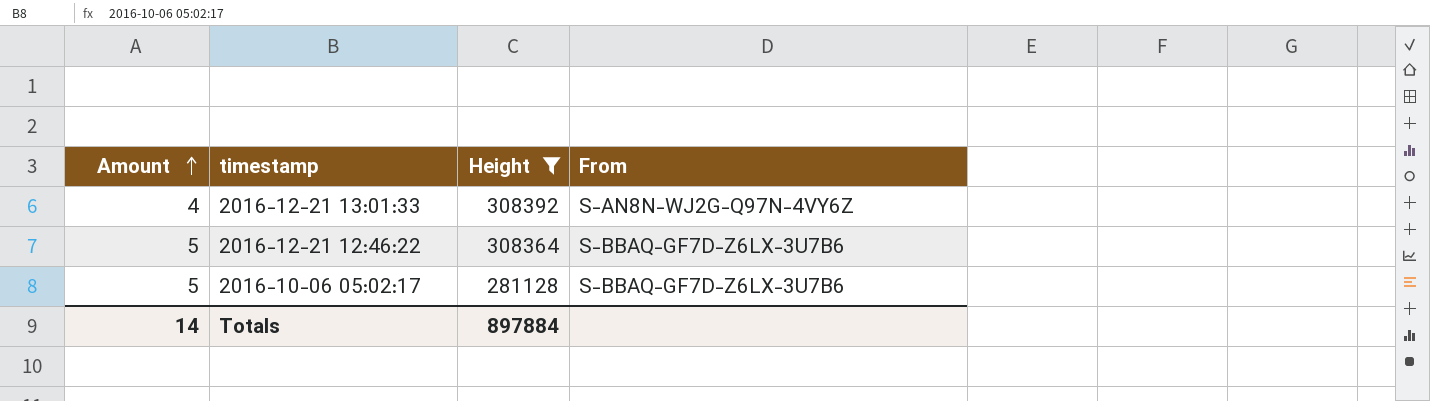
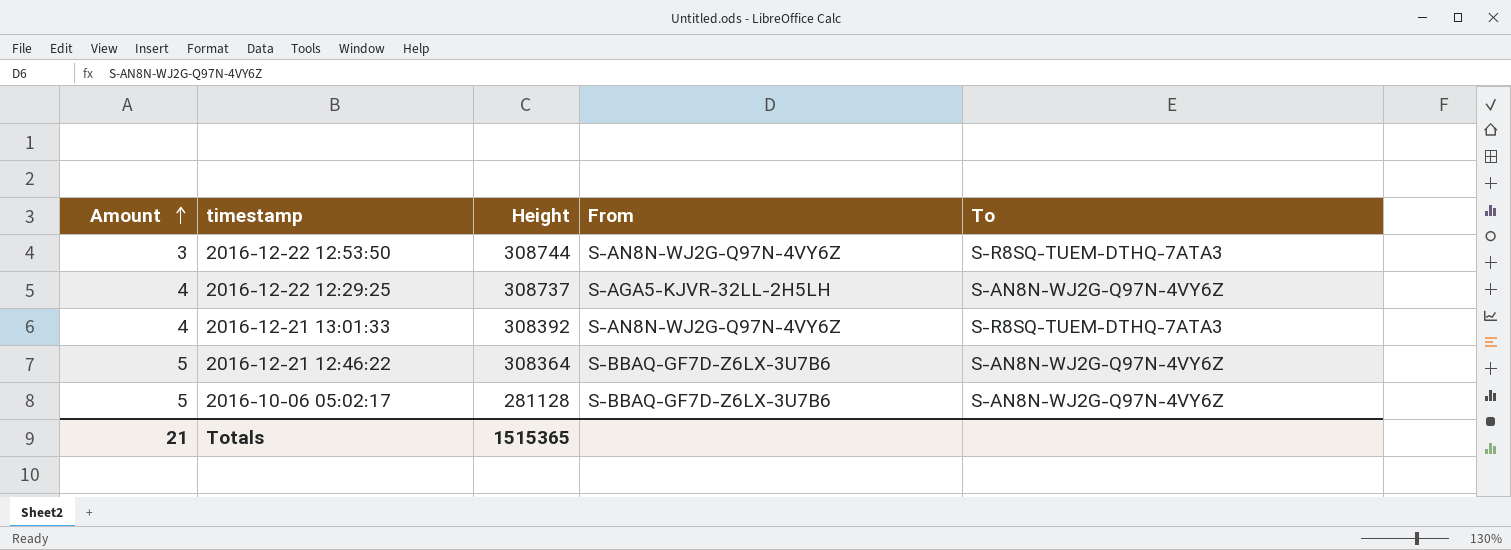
filter: Height <= 308392 -> none
column To | position: none -> 5
Totals | Amount: 14 -> 21
Totals | Height: 897884 -> 1515365

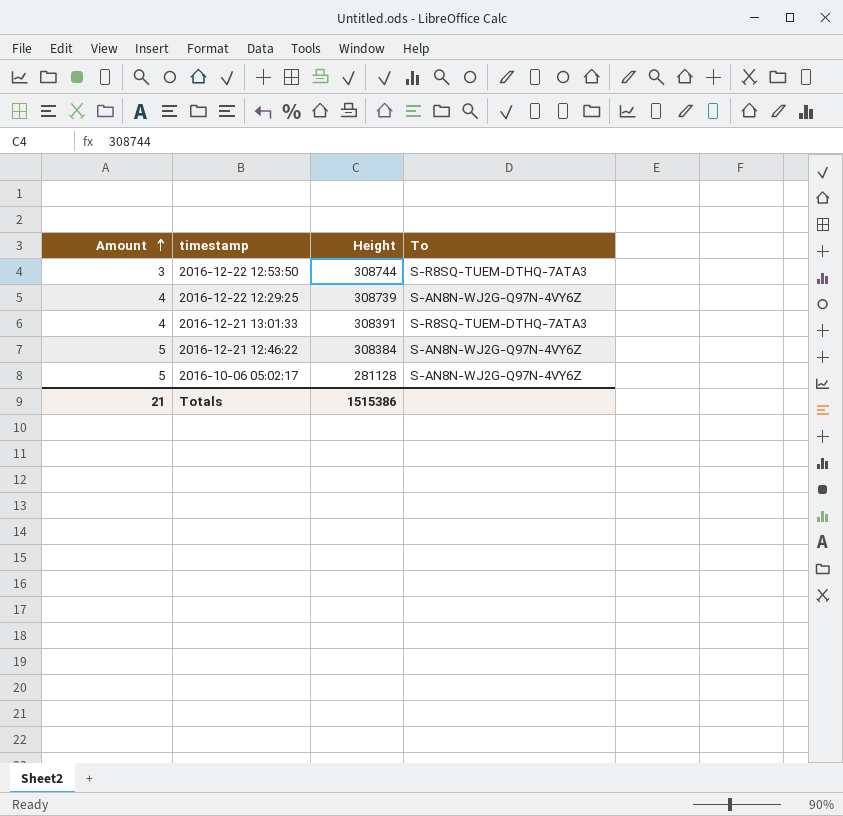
column From | position: 4 -> none
2016-12-22 12:29:25 | Height: 308737 -> 308739
2016-12-21 13:01:33 | Height: 308392 -> 308391
2016-12-21 12:46:22 | Height: 308364 -> 308384
Totals | Height: 1515365 -> 1515386

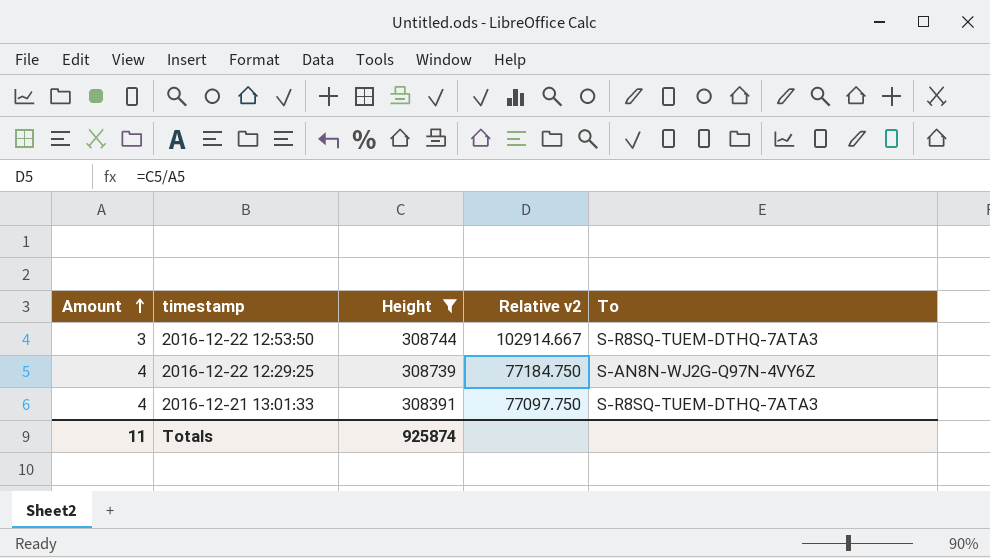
filter: none -> Height >= 308391
column Relative v2 | formula: none -> [Height] / [Amount]
Totals | Amount: 21 -> 11
Totals | Height: 1515386 -> 925874

